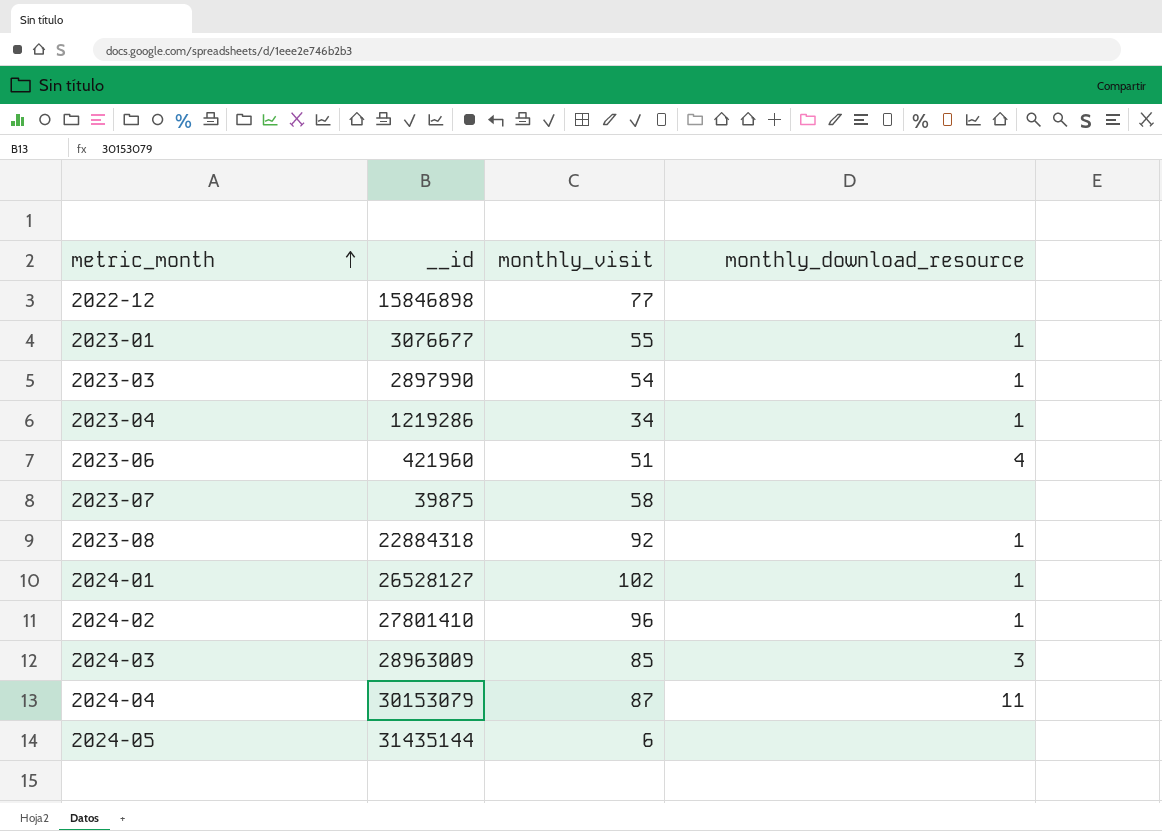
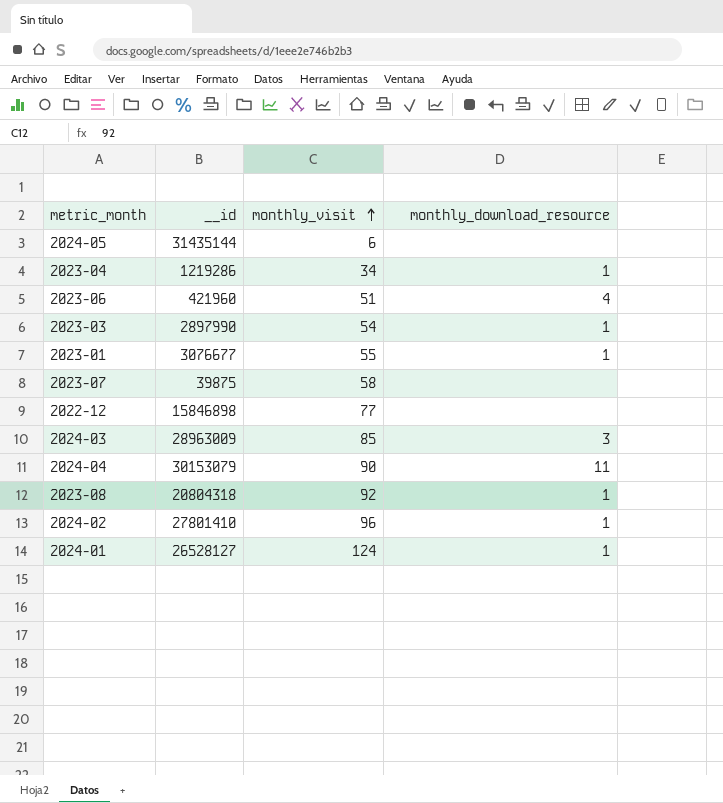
row order: metric_month ascending -> monthly_visit ascending
2024-04 | monthly_visit: 87 -> 90
2023-08 | __id: 22884318 -> 20804318
2024-01 | monthly_visit: 102 -> 124

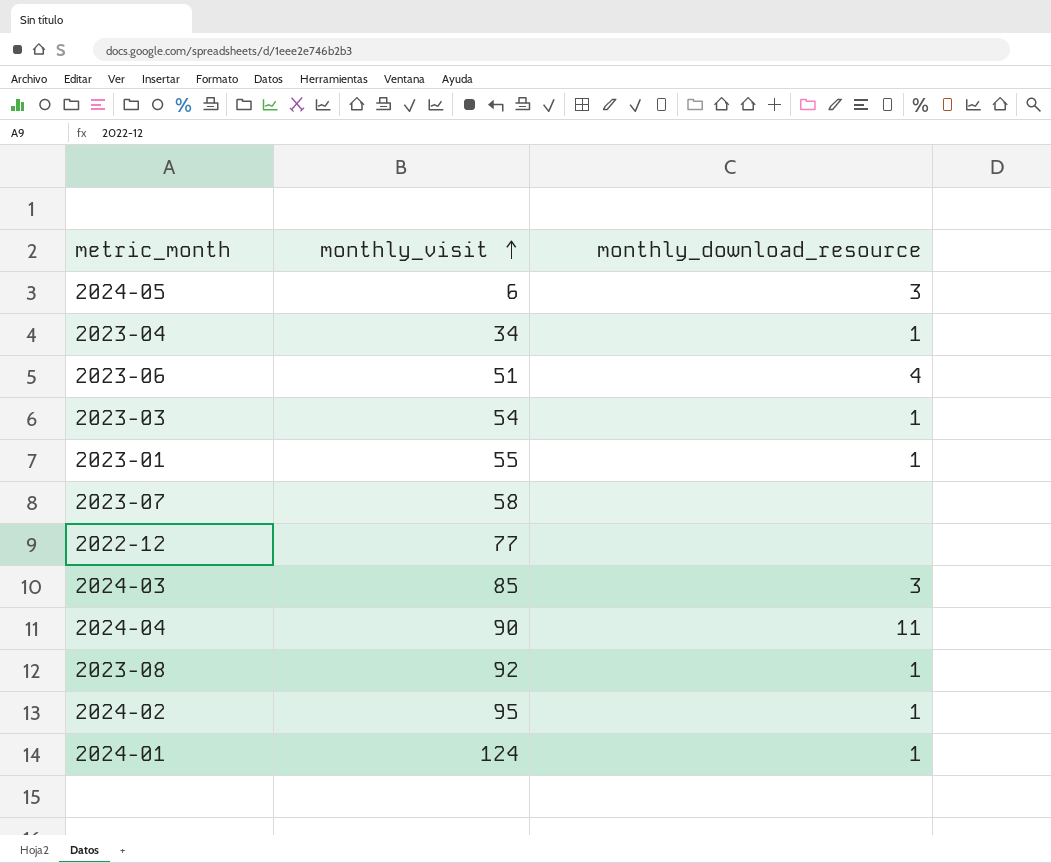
column __id | position: 2 -> none
2024-05 | monthly_download_resource: none -> 3
2024-02 | monthly_visit: 96 -> 95

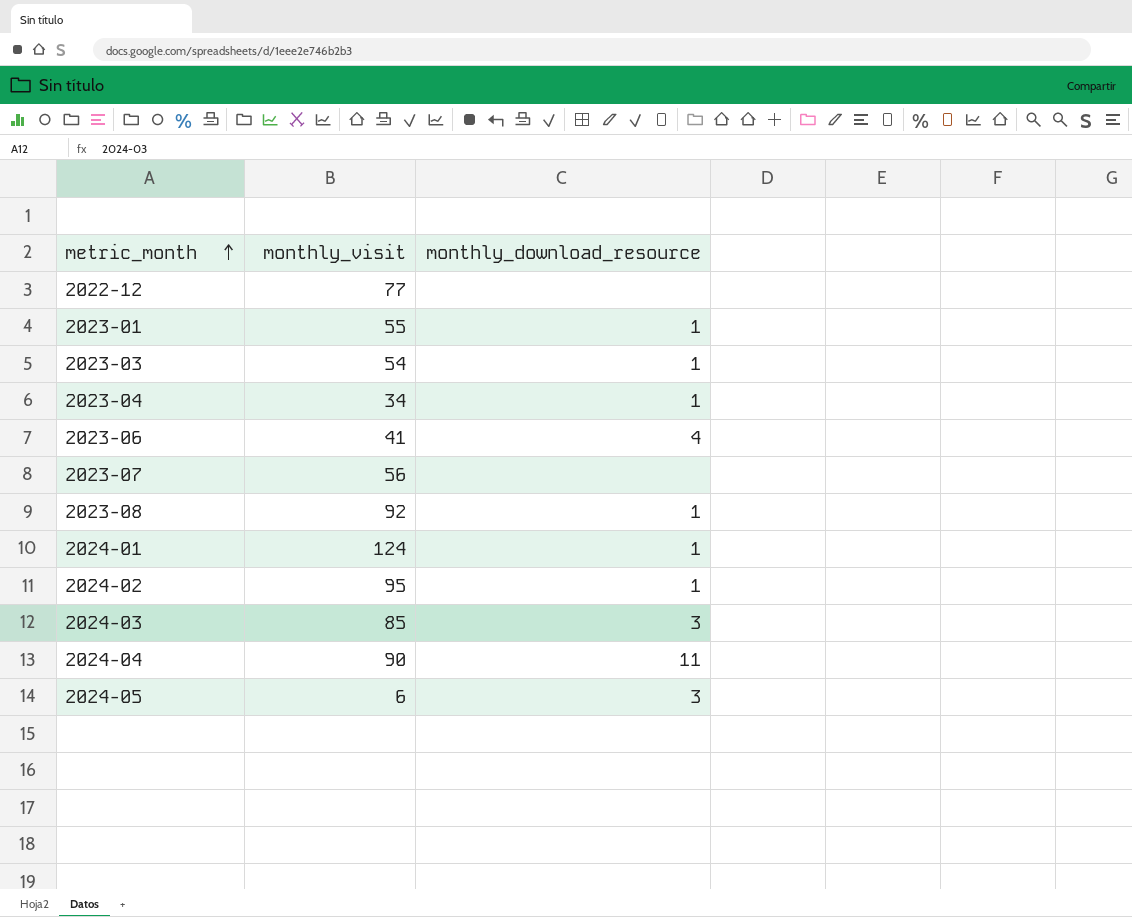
row order: monthly_visit ascending -> metric_month ascending
2023-06 | monthly_visit: 51 -> 41
2023-07 | monthly_visit: 58 -> 56

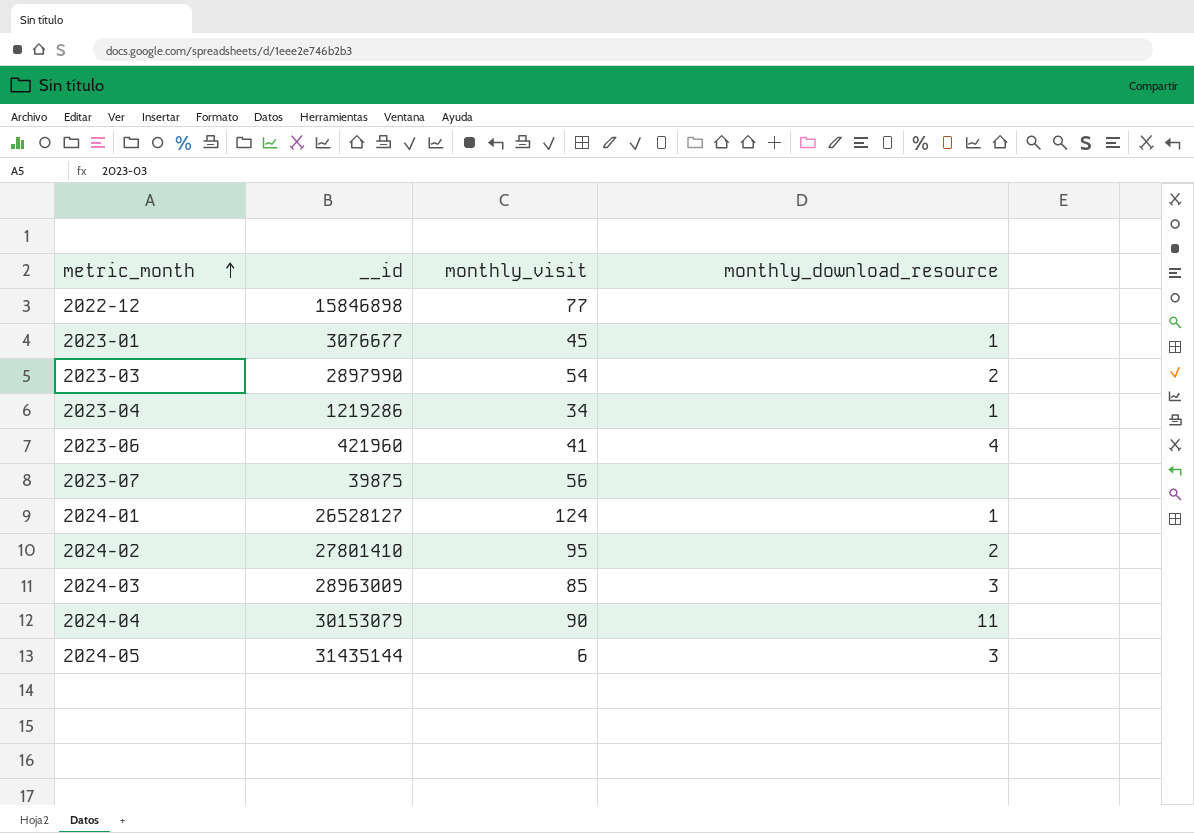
column __id | position: none -> 2
row 2023-08: 92 | 1 -> none
2023-01 | monthly_visit: 55 -> 45
2023-03 | monthly_download_resource: 1 -> 2
2024-02 | monthly_download_resource: 1 -> 2

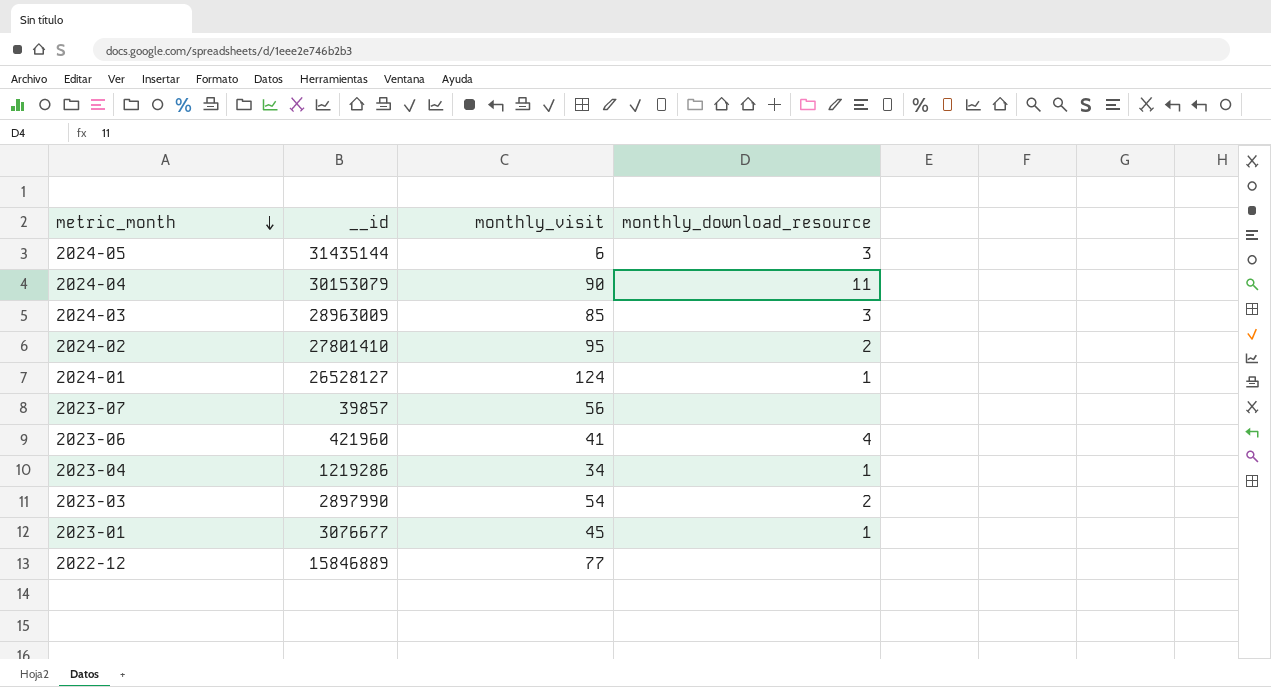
row order: metric_month ascending -> metric_month descending
2023-07 | __id: 39875 -> 39857
2022-12 | __id: 15846898 -> 15846889

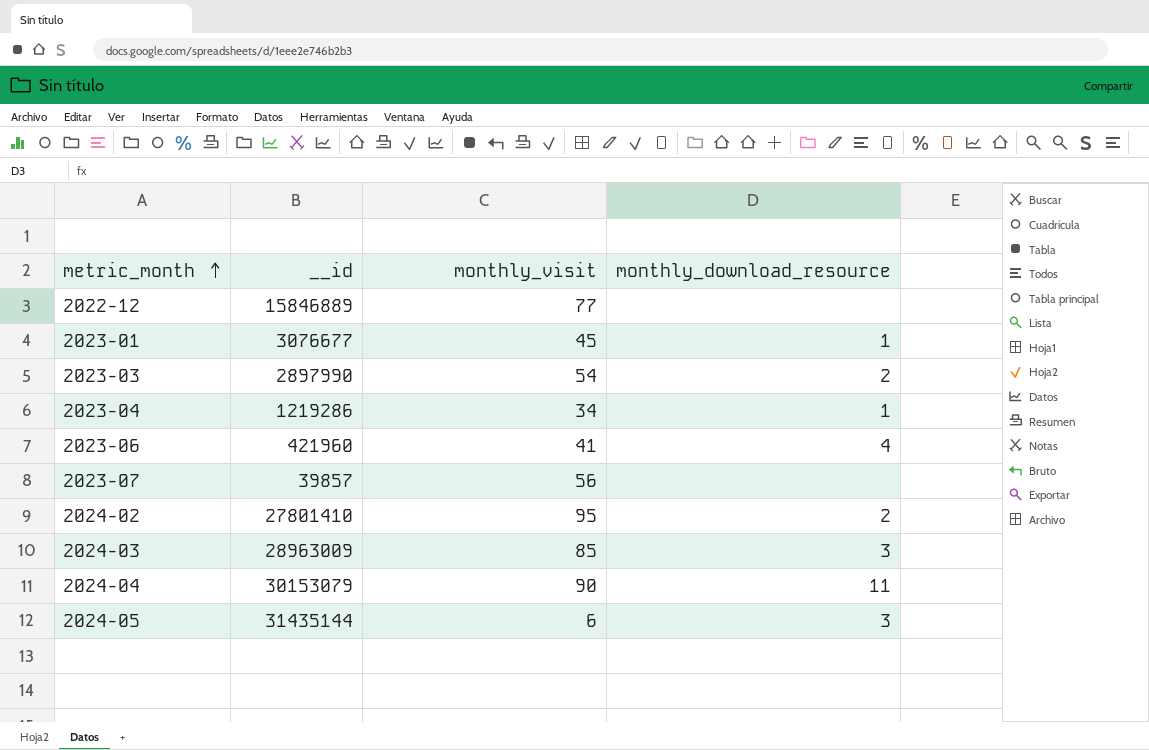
row order: metric_month descending -> metric_month ascending
row 2024-01: 26528127 | 124 | 1 -> none

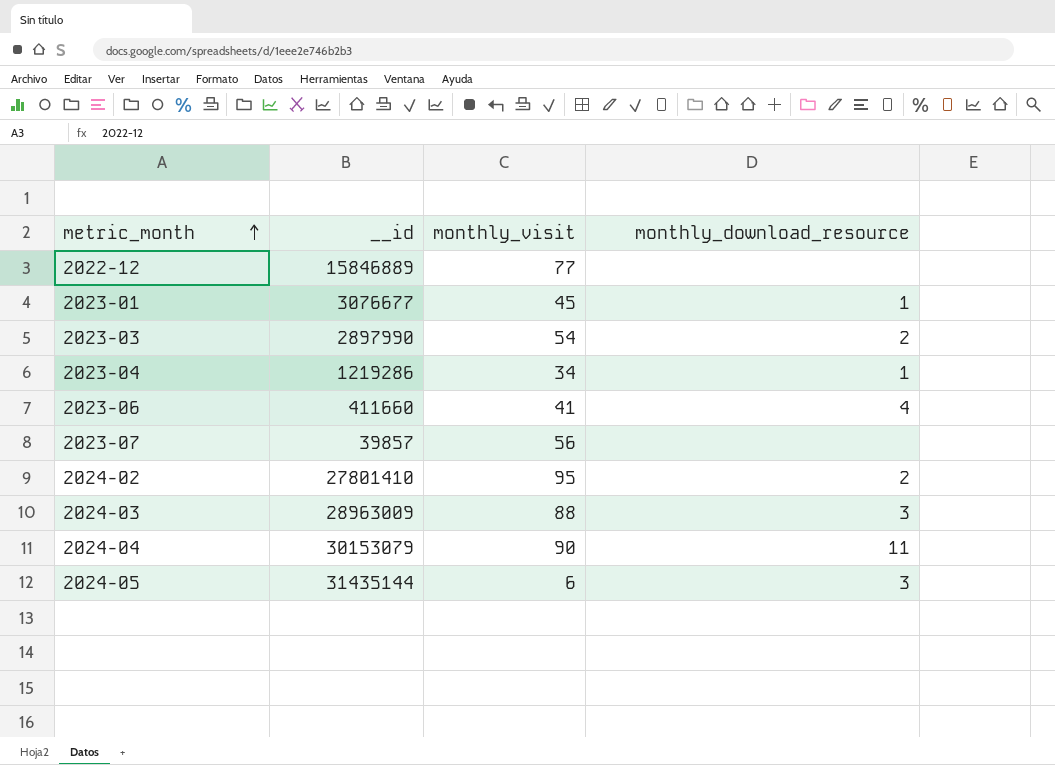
2023-06 | __id: 421960 -> 411660
2024-03 | monthly_visit: 85 -> 88

